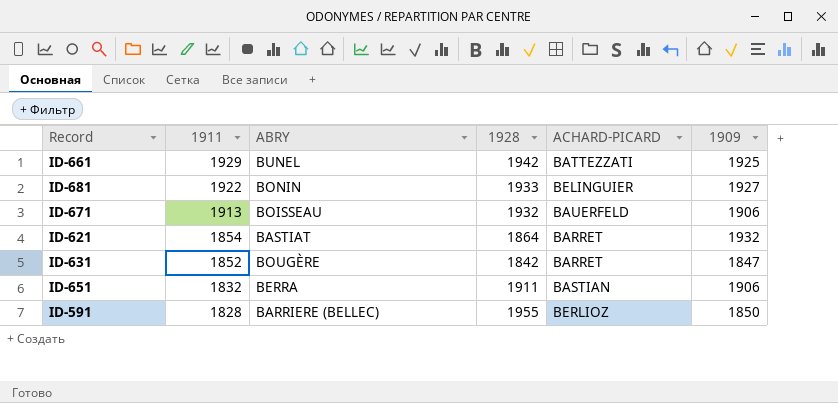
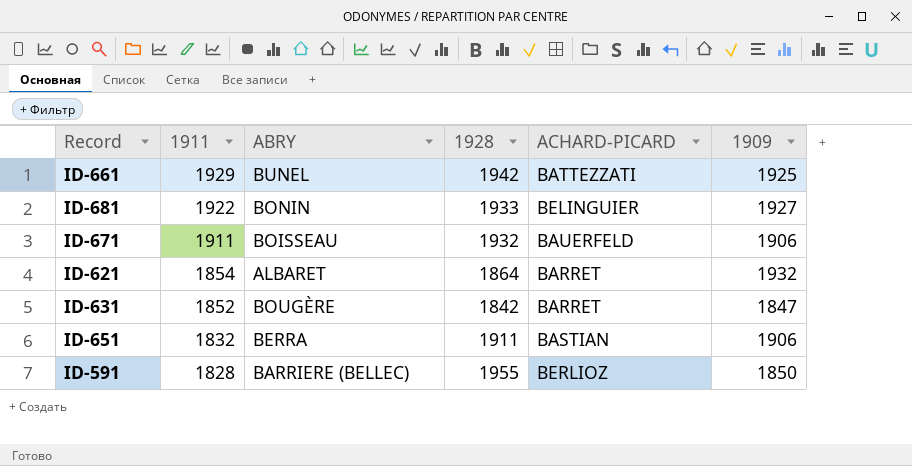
ID-671 | 1911: 1913 -> 1911
ID-621 | ABRY: BASTIAT -> ALBARET

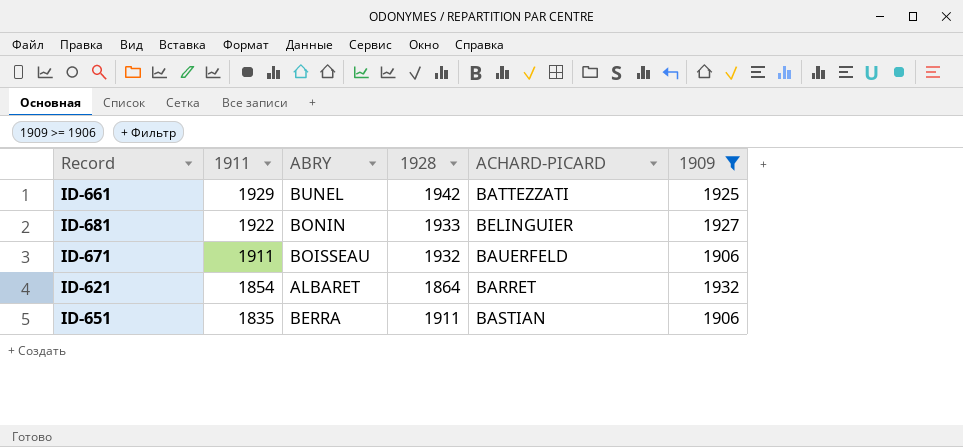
filter: none -> 1909 >= 1906
ID-651 | 1911: 1832 -> 1835

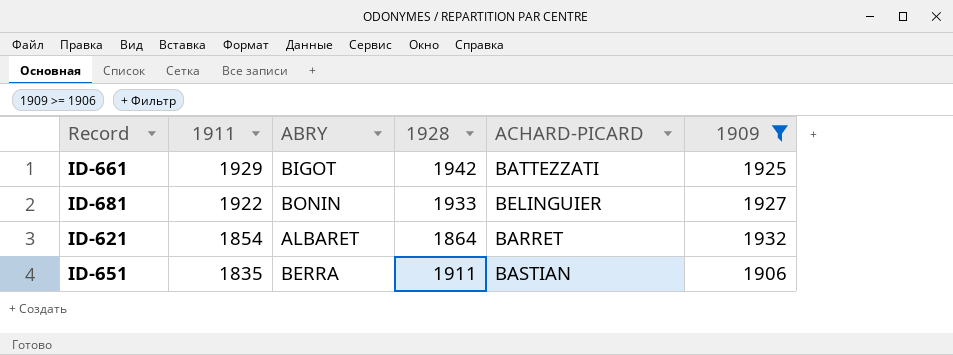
row ID-671: 1911 | BOISSEAU | 1932 | BAUERFELD | 1906 -> none
ID-661 | ABRY: BUNEL -> BIGOT

